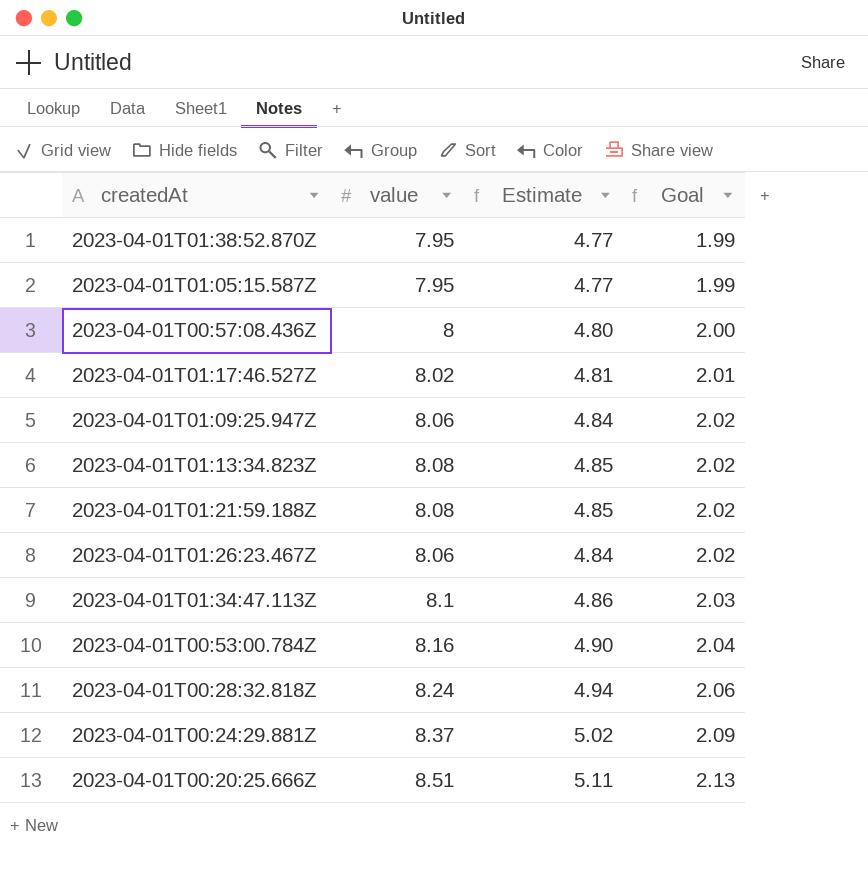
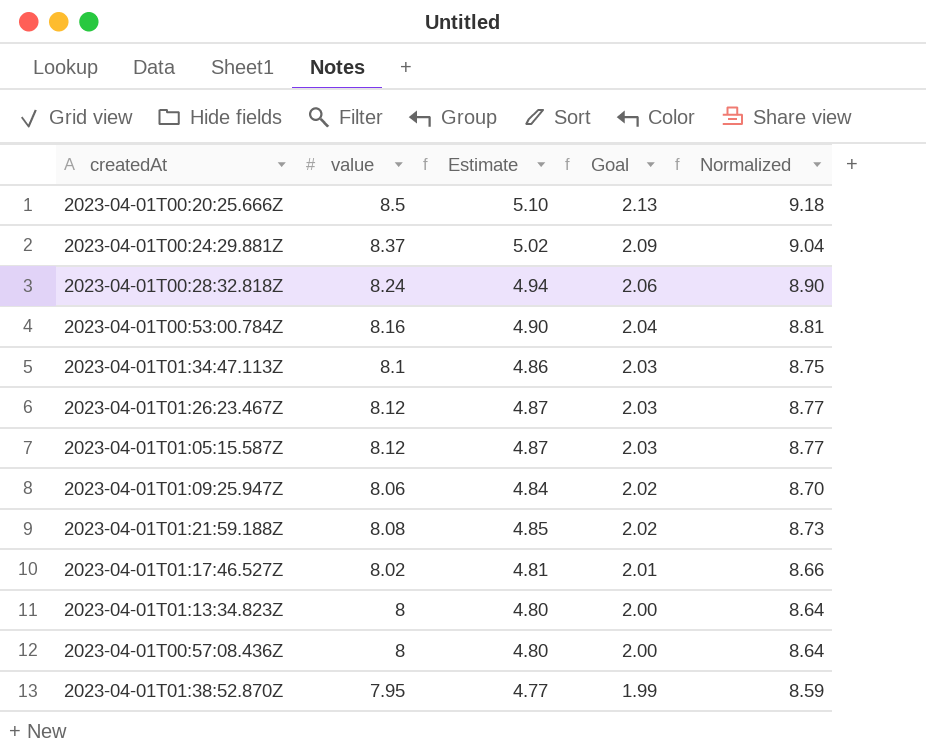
row order: Goal ascending -> Goal descending
column Normalized | formula: none -> [value] * 1.08
2023-04-01T00:20:25.666Z | value: 8.51 -> 8.5
2023-04-01T00:20:25.666Z | Estimate: 5.11 -> 5.10
2023-04-01T01:26:23.467Z | value: 8.06 -> 8.12
2023-04-01T01:26:23.467Z | Estimate: 4.84 -> 4.87
2023-04-01T01:26:23.467Z | Goal: 2.02 -> 2.03
2023-04-01T01:05:15.587Z | value: 7.95 -> 8.12
2023-04-01T01:05:15.587Z | Estimate: 4.77 -> 4.87
2023-04-01T01:05:15.587Z | Goal: 1.99 -> 2.03
2023-04-01T01:13:34.823Z | value: 8.08 -> 8
2023-04-01T01:13:34.823Z | Estimate: 4.85 -> 4.80
2023-04-01T01:13:34.823Z | Goal: 2.02 -> 2.00

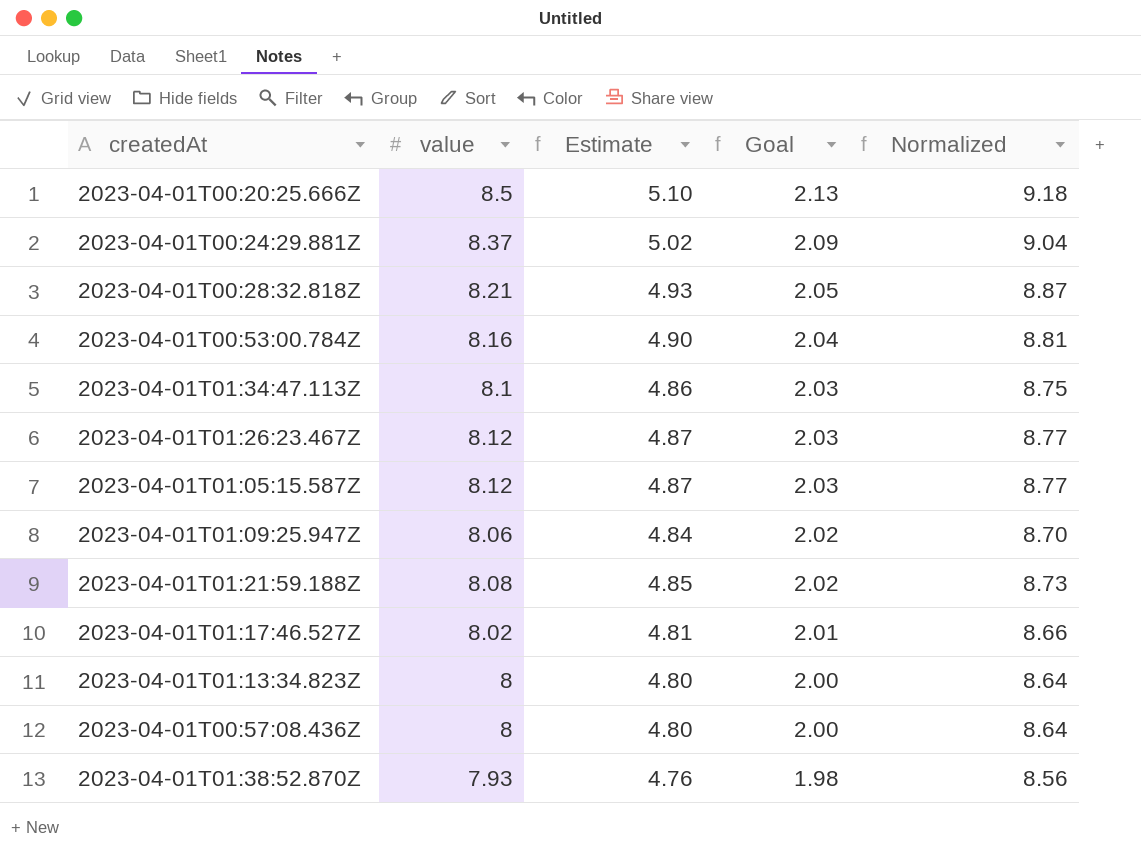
2023-04-01T00:28:32.818Z | value: 8.24 -> 8.21
2023-04-01T00:28:32.818Z | Estimate: 4.94 -> 4.93
2023-04-01T00:28:32.818Z | Goal: 2.06 -> 2.05
2023-04-01T00:28:32.818Z | Normalized: 8.90 -> 8.87
2023-04-01T01:38:52.870Z | value: 7.95 -> 7.93
2023-04-01T01:38:52.870Z | Estimate: 4.77 -> 4.76
2023-04-01T01:38:52.870Z | Goal: 1.99 -> 1.98
2023-04-01T01:38:52.870Z | Normalized: 8.59 -> 8.56

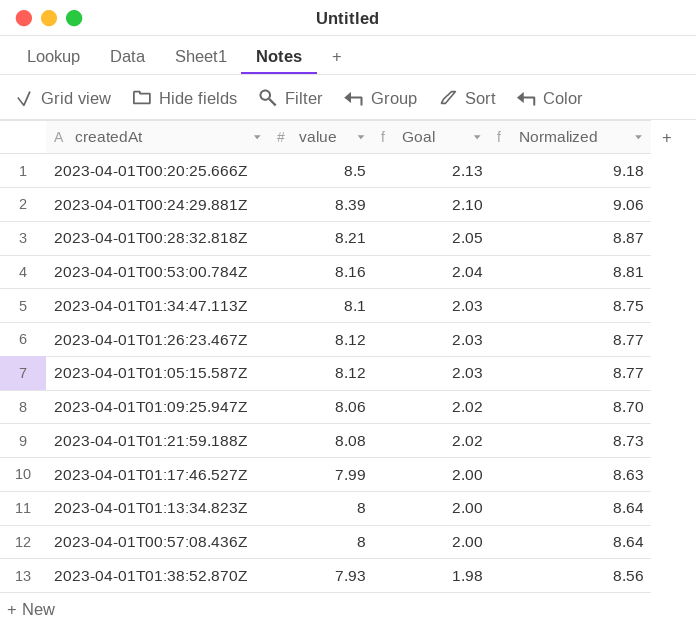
column Estimate | formula: [value] * 0.6 -> none
2023-04-01T00:24:29.881Z | value: 8.37 -> 8.39
2023-04-01T00:24:29.881Z | Goal: 2.09 -> 2.10
2023-04-01T00:24:29.881Z | Normalized: 9.04 -> 9.06
2023-04-01T01:17:46.527Z | value: 8.02 -> 7.99
2023-04-01T01:17:46.527Z | Goal: 2.01 -> 2.00
2023-04-01T01:17:46.527Z | Normalized: 8.66 -> 8.63

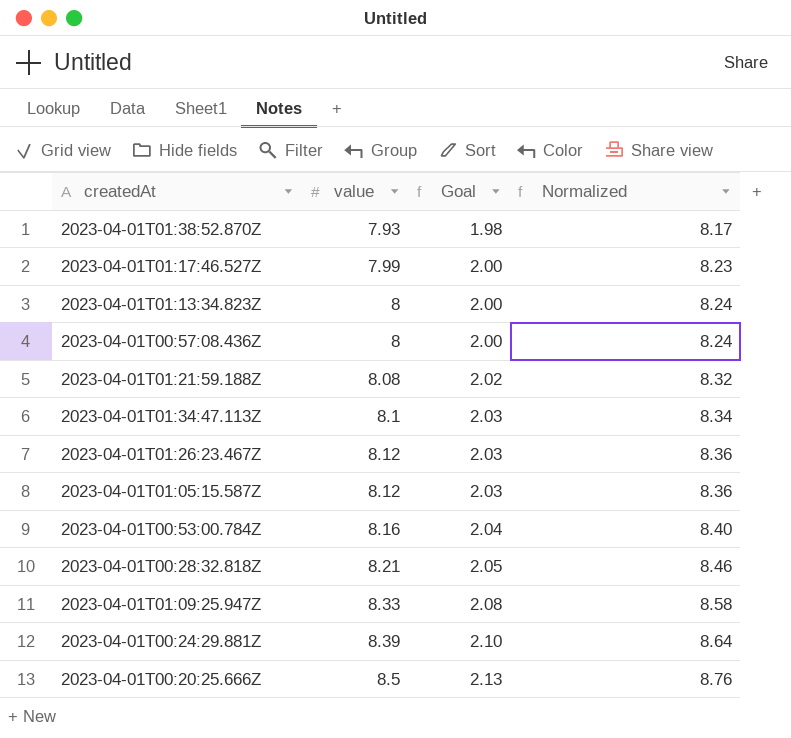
row order: Goal descending -> value ascending
column Normalized | formula: [value] * 1.08 -> [value] * 1.03
2023-04-01T01:09:25.947Z | value: 8.06 -> 8.33
2023-04-01T01:09:25.947Z | Goal: 2.02 -> 2.08

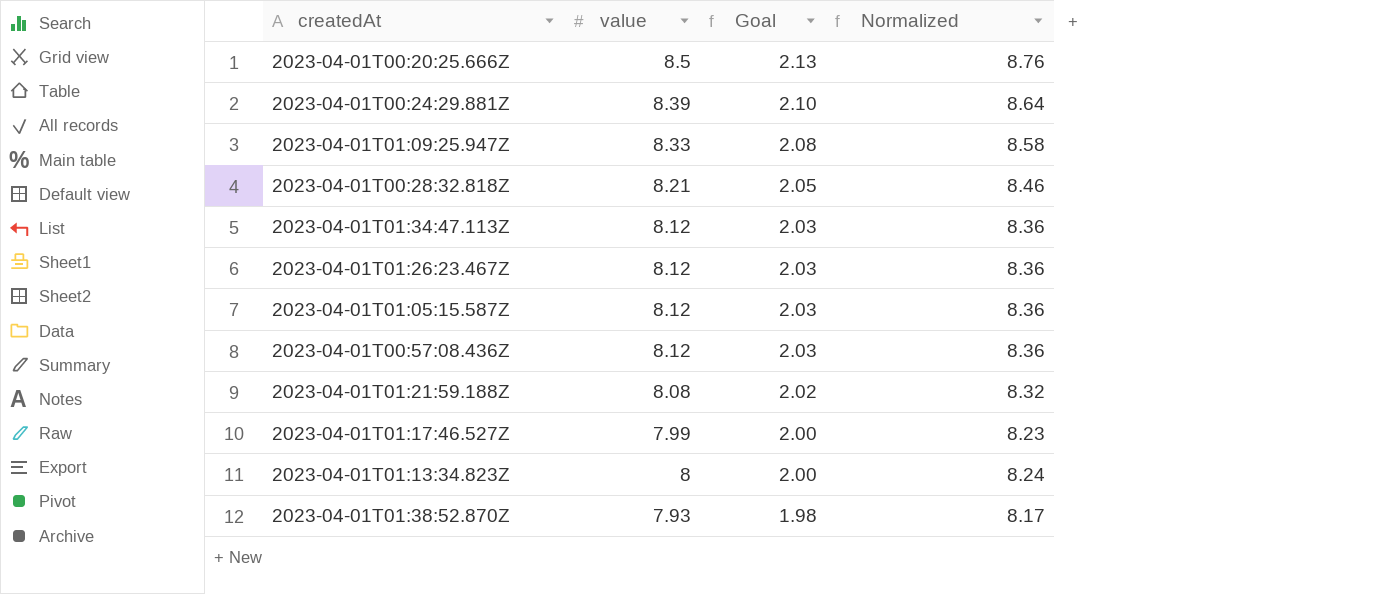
row order: value ascending -> Goal descending
row 2023-04-01T00:53:00.784Z: 8.16 | 2.04 | 8.40 -> none
2023-04-01T01:34:47.113Z | value: 8.1 -> 8.12
2023-04-01T01:34:47.113Z | Normalized: 8.34 -> 8.36
2023-04-01T00:57:08.436Z | value: 8 -> 8.12
2023-04-01T00:57:08.436Z | Goal: 2.00 -> 2.03
2023-04-01T00:57:08.436Z | Normalized: 8.24 -> 8.36

